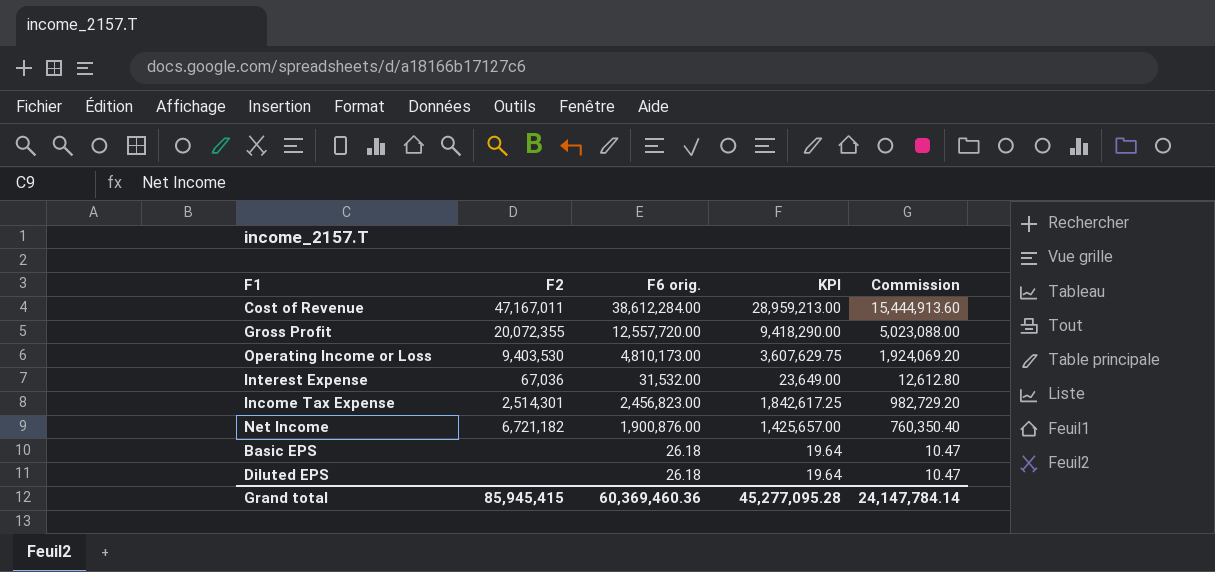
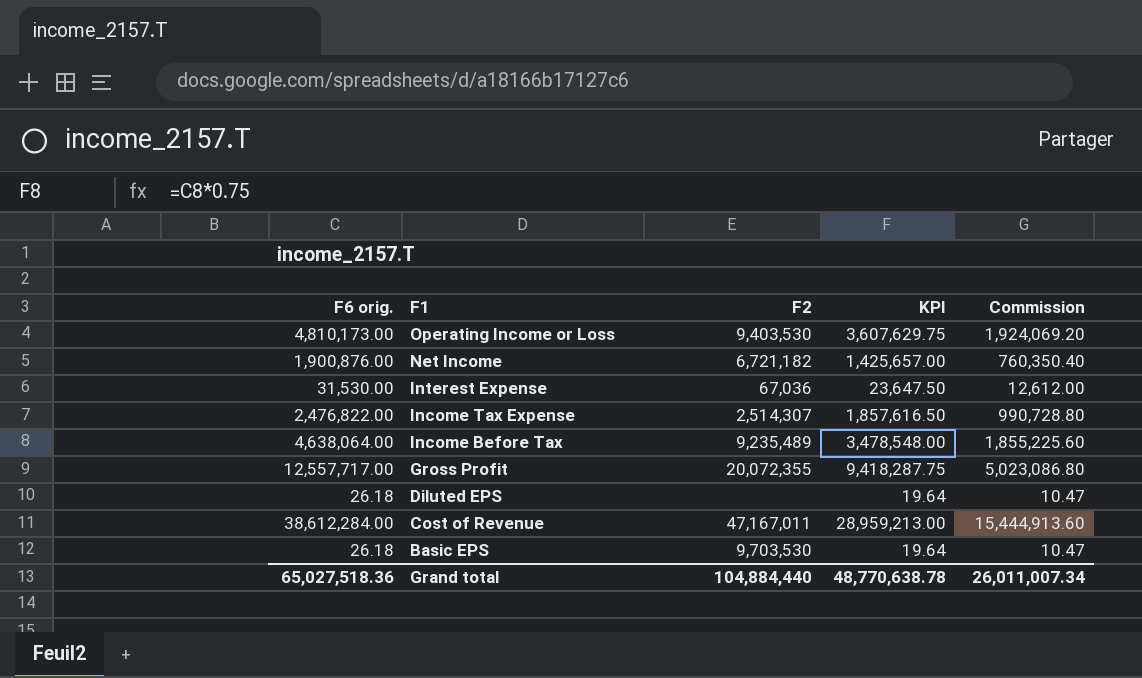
row order: none -> F1 descending
column F6 orig. | position: 3 -> 1
Interest Expense | F6 orig.: 31,532.00 -> 31,530.00
Interest Expense | KPI: 23,649.00 -> 23,647.50
Interest Expense | Commission: 12,612.80 -> 12,612.00
Income Tax Expense | F6 orig.: 2,456,823.00 -> 2,476,822.00
Income Tax Expense | F2: 2,514,301 -> 2,514,307
Income Tax Expense | KPI: 1,842,617.25 -> 1,857,616.50
Income Tax Expense | Commission: 982,729.20 -> 990,728.80
row Income Before Tax: none -> 4,638,064.00 | 9,235,489 | 3,478,548.00 | 1,855,225.60
Gross Profit | F6 orig.: 12,557,720.00 -> 12,557,717.00
Gross Profit | KPI: 9,418,290.00 -> 9,418,287.75
Gross Profit | Commission: 5,023,088.00 -> 5,023,086.80
Basic EPS | F2: none -> 9,703,530
Grand total | F6 orig.: 60,369,460.36 -> 65,027,518.36
Grand total | F2: 85,945,415 -> 104,884,440
Grand total | KPI: 45,277,095.28 -> 48,770,638.78
Grand total | Commission: 24,147,784.14 -> 26,011,007.34

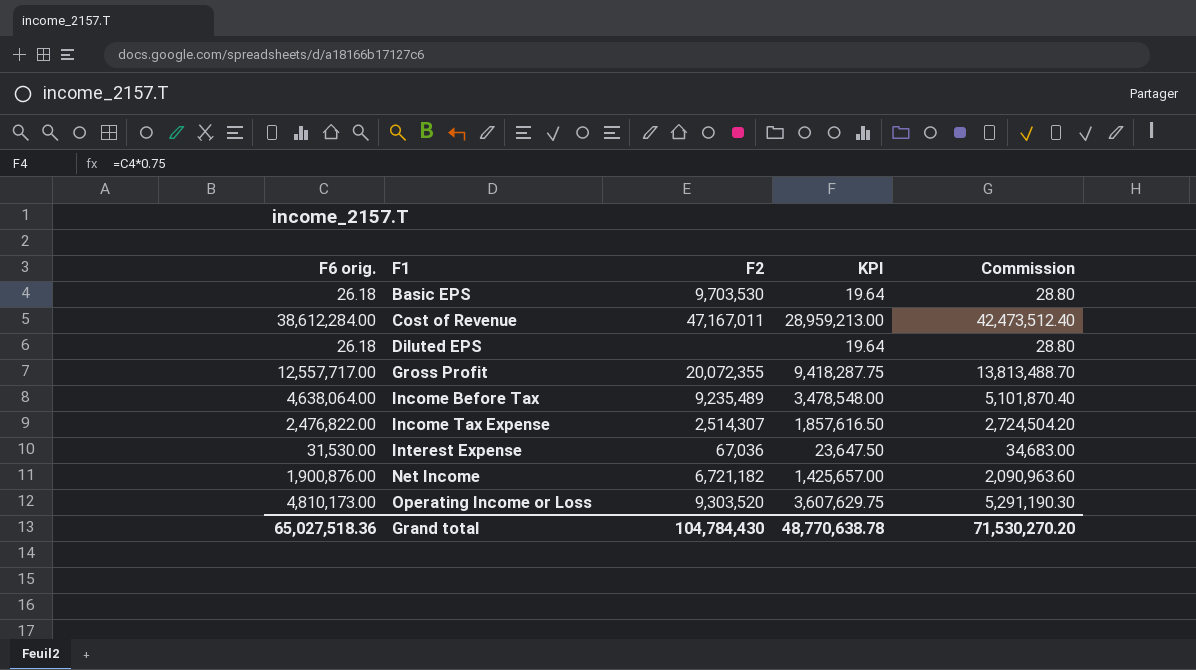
row order: F1 descending -> F1 ascending
column Commission | formula: [F6 orig.] * 0.4 -> [F6 orig.] * 1.1
Operating Income or Loss | F2: 9,403,530 -> 9,303,520
Grand total | F2: 104,884,440 -> 104,784,430
Grand total | Commission: 26,011,007.34 -> 71,530,270.20

